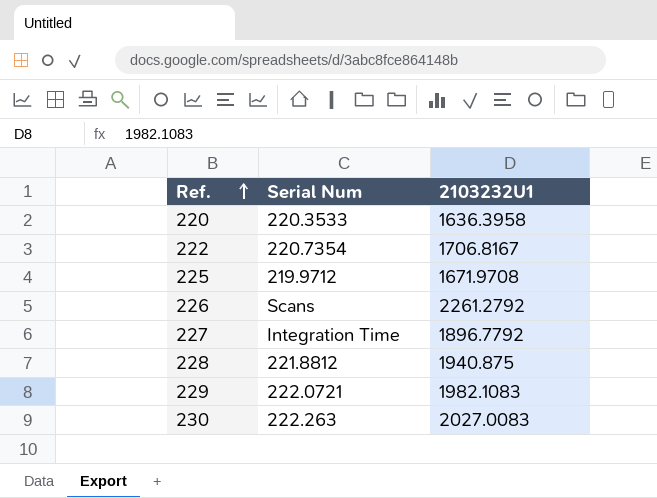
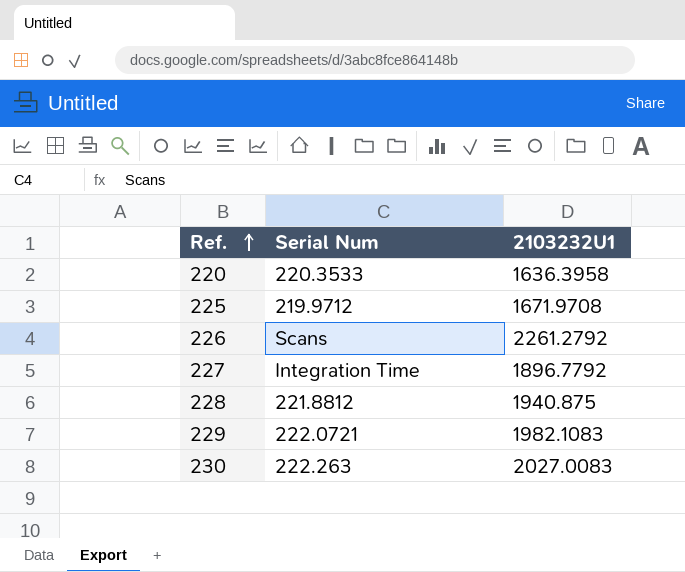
row 222: 220.7354 | 1706.8167 -> none

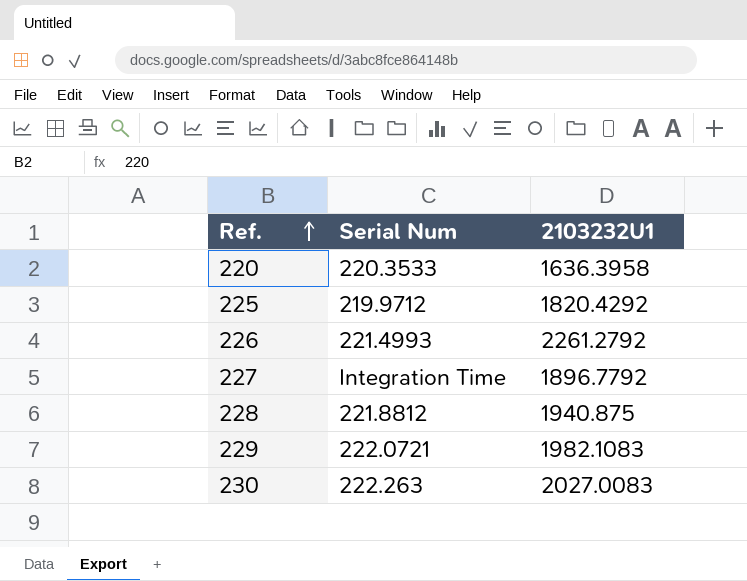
225 | 2103232U1: 1671.9708 -> 1820.4292
226 | Serial Num: Scans -> 221.4993

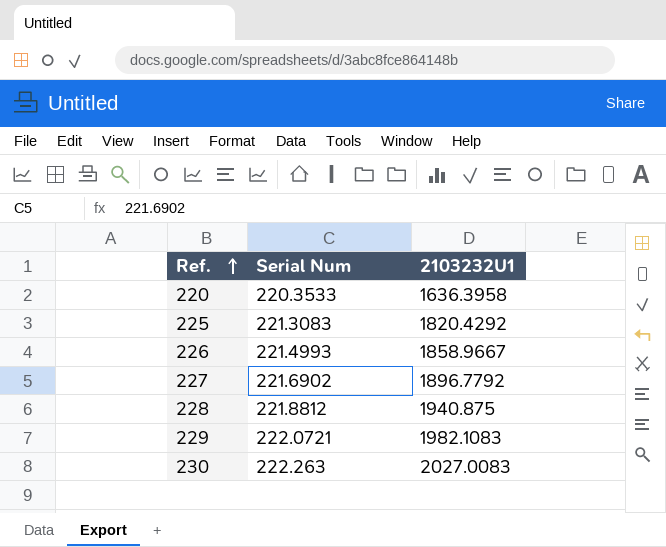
225 | Serial Num: 219.9712 -> 221.3083
226 | 2103232U1: 2261.2792 -> 1858.9667
227 | Serial Num: Integration Time -> 221.6902

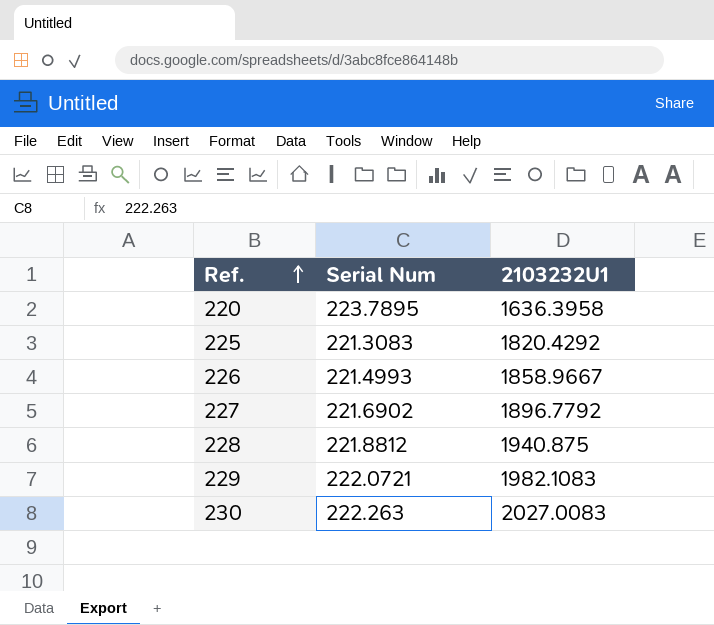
220 | Serial Num: 220.3533 -> 223.7895

